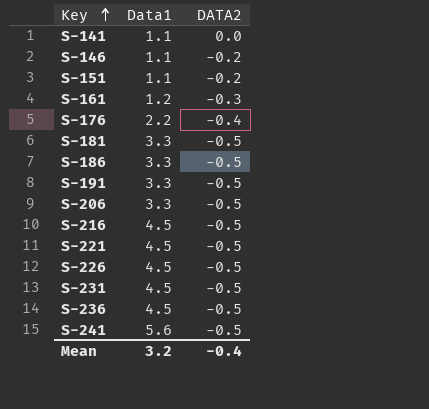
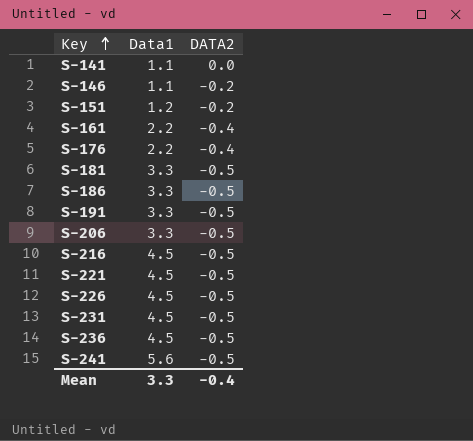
S-151 | Data1: 1.1 -> 1.2
S-161 | Data1: 1.2 -> 2.2
S-161 | DATA2: -0.3 -> -0.4
Mean | Data1: 3.2 -> 3.3

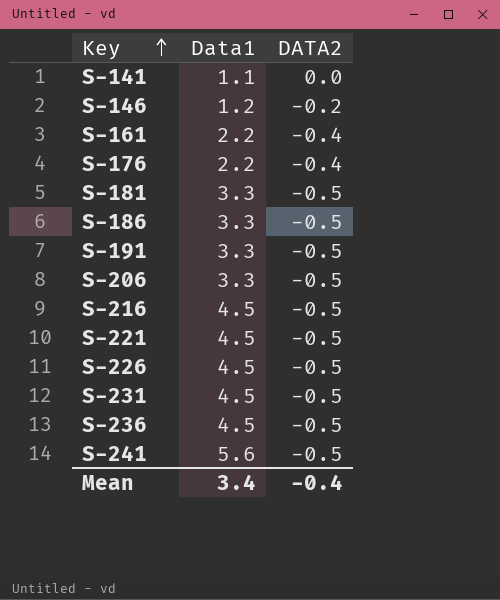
row S-151: 1.2 | -0.2 -> none
S-146 | Data1: 1.1 -> 1.2
Mean | Data1: 3.3 -> 3.4

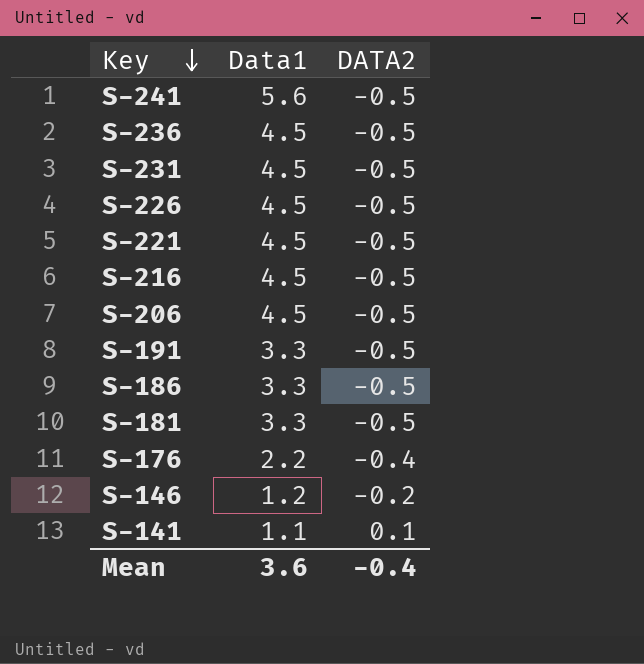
row order: Key ascending -> Key descending
row S-161: 2.2 | -0.4 -> none
S-206 | Data1: 3.3 -> 4.5
S-141 | DATA2: 0.0 -> 0.1
Mean | Data1: 3.4 -> 3.6

